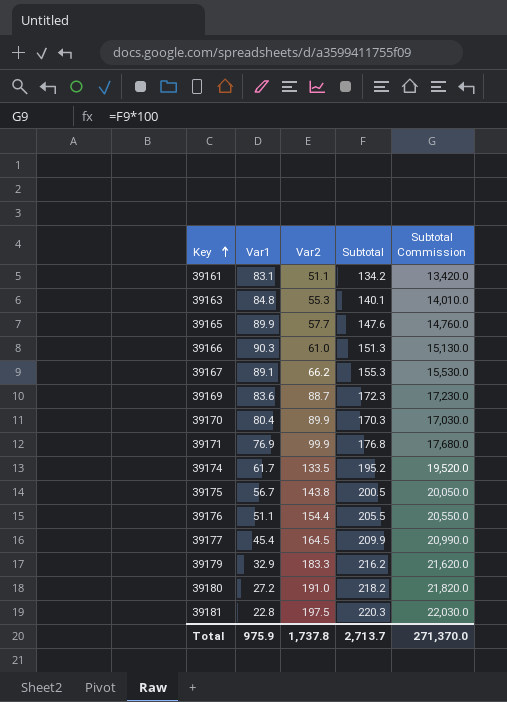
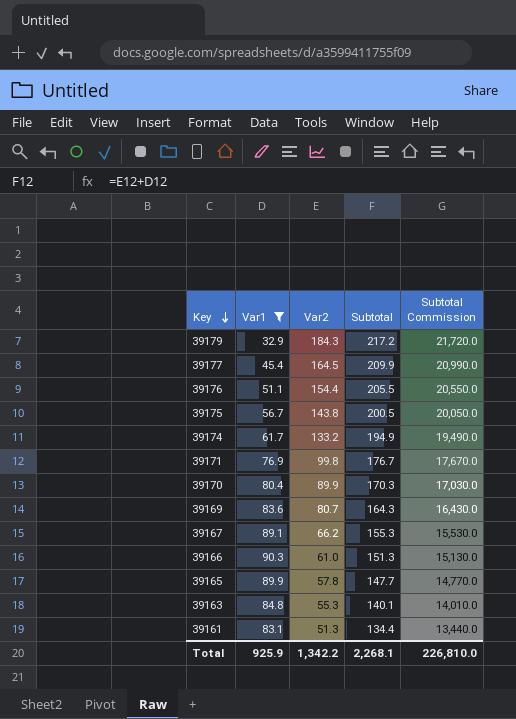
filter: none -> Var1 >= 32.9
row order: Key ascending -> Key descending
39179 | Var2: 183.3 -> 184.3
39179 | Subtotal: 216.2 -> 217.2
39179 | Subtotal Commission: 21,620.0 -> 21,720.0
39174 | Var2: 133.5 -> 133.2
39174 | Subtotal: 195.2 -> 194.9
39174 | Subtotal Commission: 19,520.0 -> 19,490.0
39171 | Var2: 99.9 -> 99.8
39171 | Subtotal: 176.8 -> 176.7
39171 | Subtotal Commission: 17,680.0 -> 17,670.0
39169 | Var2: 88.7 -> 80.7
39169 | Subtotal: 172.3 -> 164.3
39169 | Subtotal Commission: 17,230.0 -> 16,430.0
39165 | Var2: 57.7 -> 57.8
39165 | Subtotal: 147.6 -> 147.7
39165 | Subtotal Commission: 14,760.0 -> 14,770.0
39161 | Var2: 51.1 -> 51.3
39161 | Subtotal: 134.2 -> 134.4
39161 | Subtotal Commission: 13,420.0 -> 13,440.0
Total | Var1: 975.9 -> 925.9
Total | Var2: 1,737.8 -> 1,342.2
Total | Subtotal: 2,713.7 -> 2,268.1
Total | Subtotal Commission: 271,370.0 -> 226,810.0

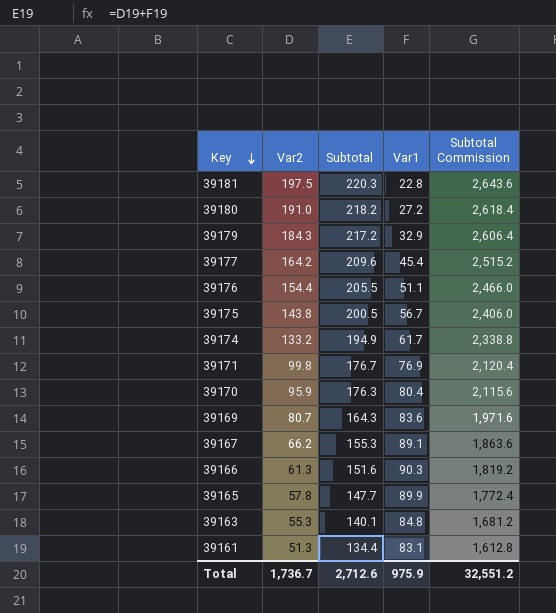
filter: Var1 >= 32.9 -> none
column Var1 | position: 2 -> 4
column Subtotal Commission | formula: [Subtotal] * 100 -> [Subtotal] * 12
39177 | Var2: 164.5 -> 164.2
39177 | Subtotal: 209.9 -> 209.6
39170 | Var2: 89.9 -> 95.9
39170 | Subtotal: 170.3 -> 176.3
39166 | Var2: 61.0 -> 61.3
39166 | Subtotal: 151.3 -> 151.6
Total | Var2: 1,342.2 -> 1,736.7
Total | Subtotal: 2,268.1 -> 2,712.6
Total | Var1: 925.9 -> 975.9
Total | Subtotal Commission: 226,810.0 -> 32,551.2

